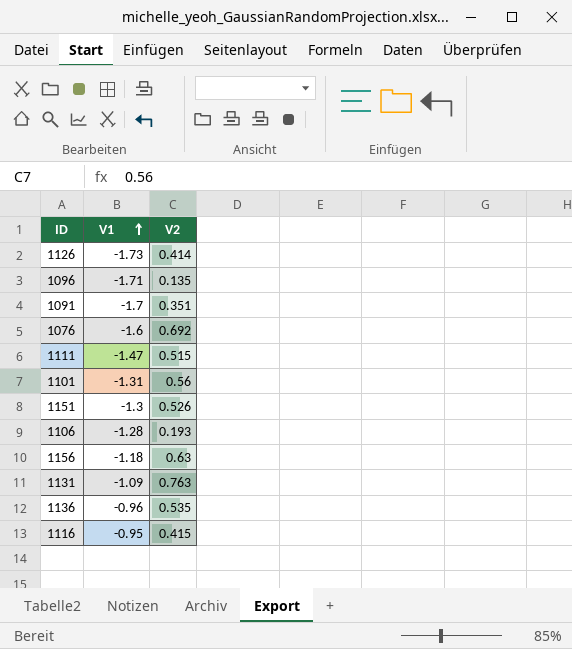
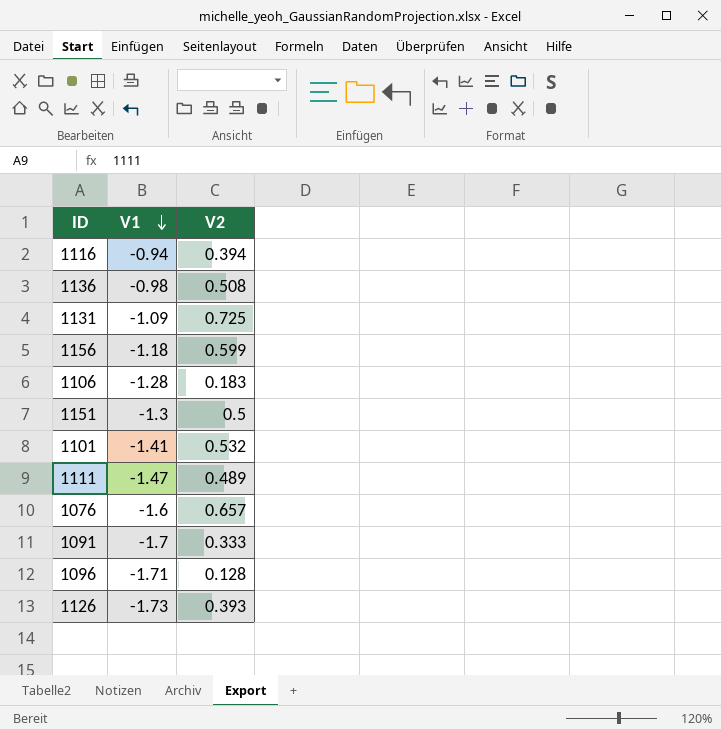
row order: V1 ascending -> V1 descending
1116 | V1: -0.95 -> -0.94
1116 | V2: 0.415 -> 0.394
1136 | V1: -0.96 -> -0.98
1136 | V2: 0.535 -> 0.508
1131 | V2: 0.763 -> 0.725
1156 | V2: 0.63 -> 0.599
1106 | V2: 0.193 -> 0.183
1151 | V2: 0.526 -> 0.5
1101 | V1: -1.31 -> -1.41
1101 | V2: 0.56 -> 0.532
1111 | V2: 0.515 -> 0.489
1076 | V2: 0.692 -> 0.657
1091 | V2: 0.351 -> 0.333
1096 | V2: 0.135 -> 0.128
1126 | V2: 0.414 -> 0.393

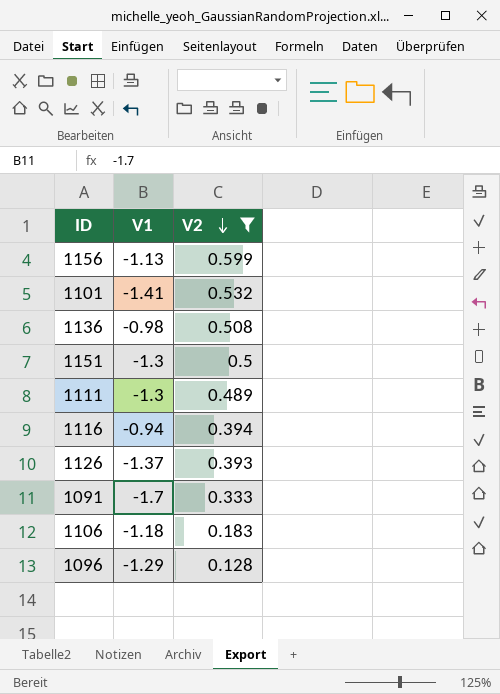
filter: none -> V2 <= 0.599
row order: V1 descending -> V2 descending
1156 | V1: -1.18 -> -1.13
1111 | V1: -1.47 -> -1.3
1126 | V1: -1.73 -> -1.37
1106 | V1: -1.28 -> -1.18
1096 | V1: -1.71 -> -1.29

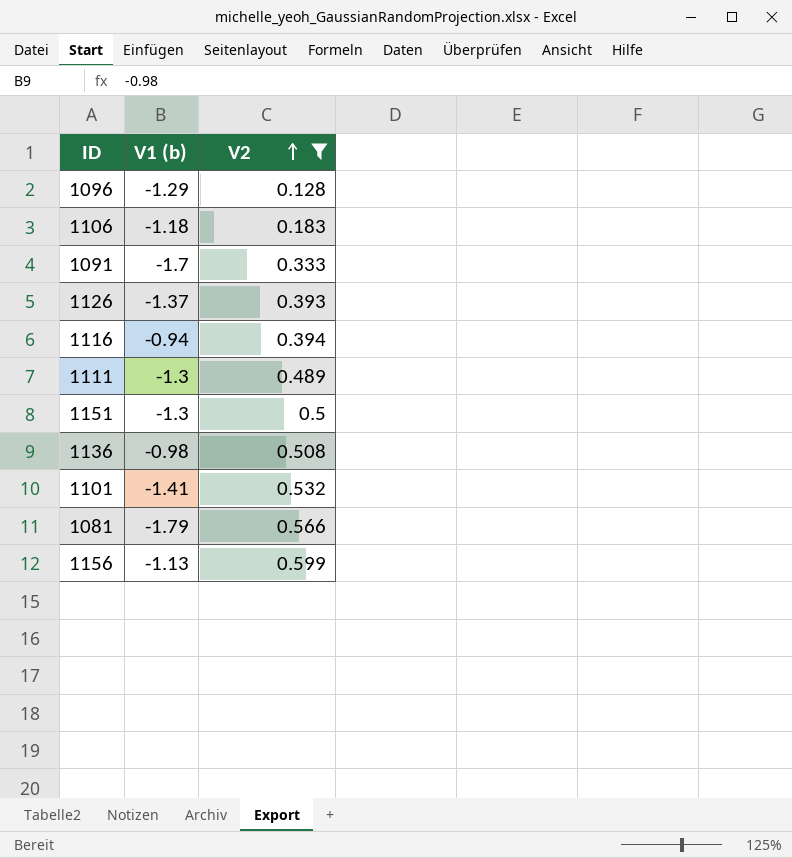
row order: V2 descending -> V2 ascending
column name: V1 -> V1 (b)
row 1081: none -> -1.79 | 0.566

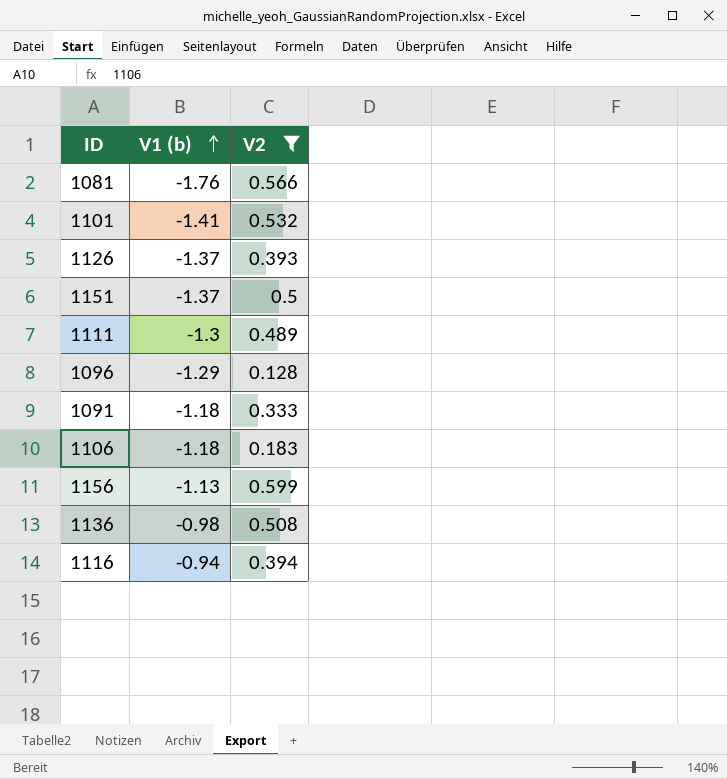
row order: V2 ascending -> V1 (b) ascending
1081 | V1 (b): -1.79 -> -1.76
1151 | V1 (b): -1.3 -> -1.37
1091 | V1 (b): -1.7 -> -1.18

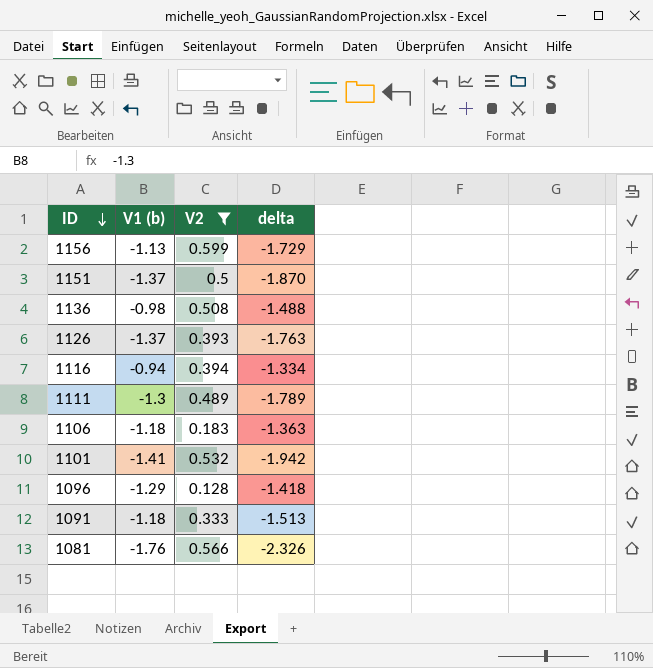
row order: V1 (b) ascending -> ID descending
column delta | formula: none -> [V1 (b)] - [V2]

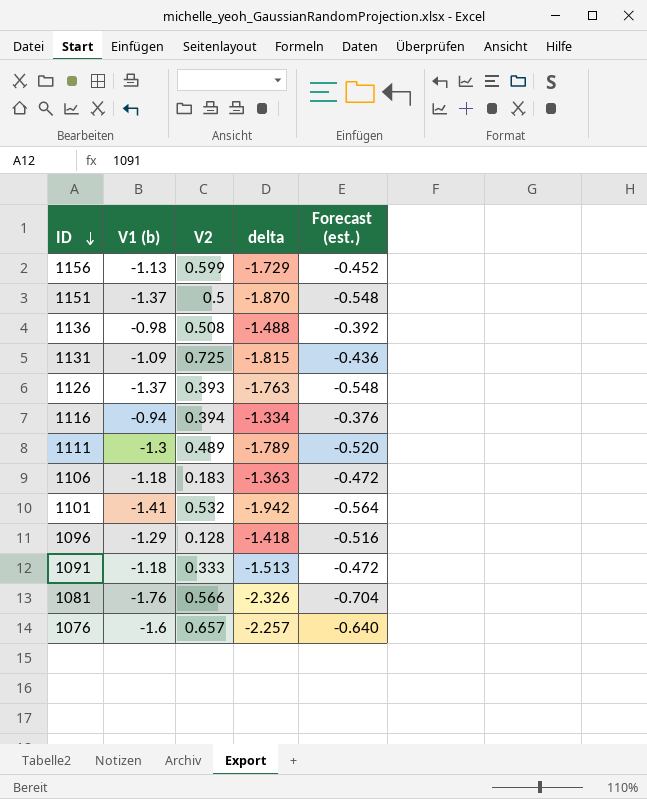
filter: V2 <= 0.599 -> none
column Forecast (est.) | formula: none -> [V1 (b)] * 0.4

